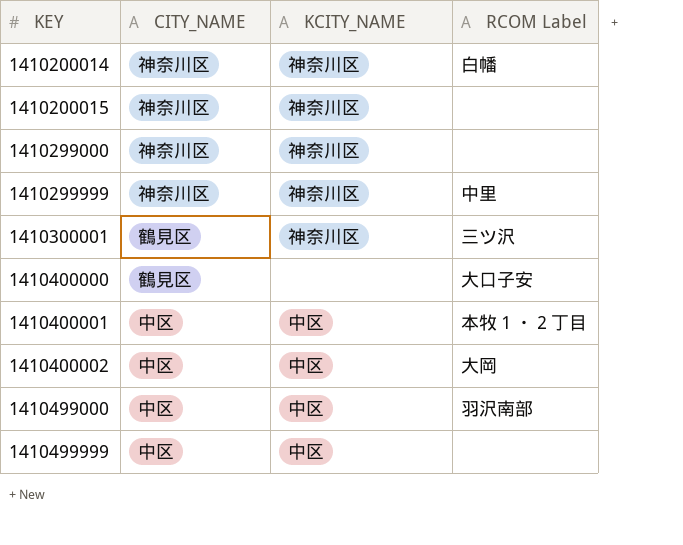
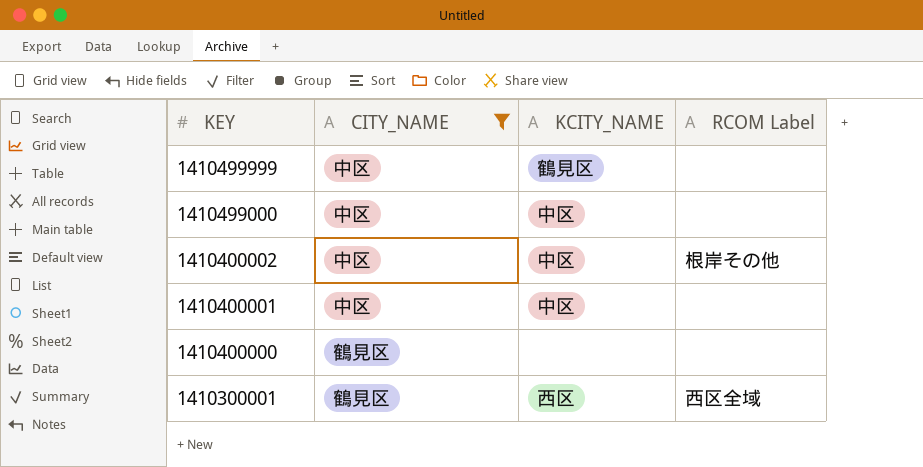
filter: none -> CITY_NAME != 神奈川区
row order: KEY ascending -> KEY descending
1410499999 | KCITY_NAME: 中区 -> 鶴見区
1410499000 | RCOM Label: 羽沢南部 -> none
1410400002 | RCOM Label: 大岡 -> 根岸その他
1410400001 | RCOM Label: 本牧１・２丁目 -> none
1410400000 | RCOM Label: 大口子安 -> none
1410300001 | KCITY_NAME: 神奈川区 -> 西区
1410300001 | RCOM Label: 三ツ沢 -> 西区全域

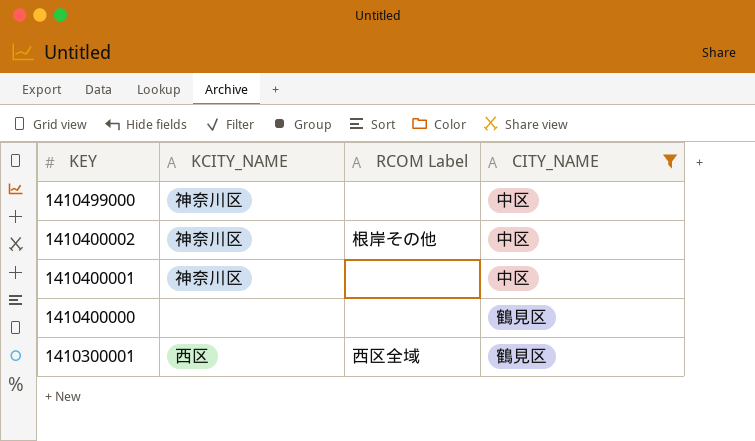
column CITY_NAME | position: 2 -> 4
row 1410499999: 中区 | 鶴見区 | none -> none
1410499000 | KCITY_NAME: 中区 -> 神奈川区
1410400002 | KCITY_NAME: 中区 -> 神奈川区
1410400001 | KCITY_NAME: 中区 -> 神奈川区

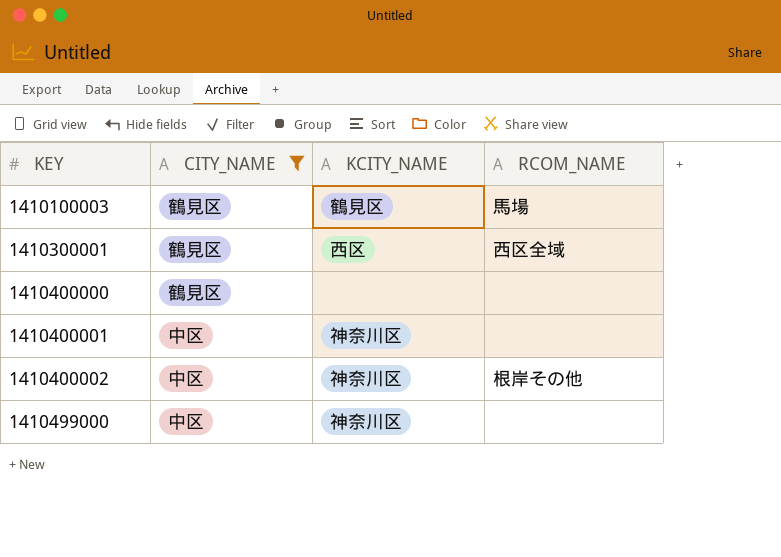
row order: KEY descending -> KEY ascending
column CITY_NAME | position: 4 -> 2
column name: RCOM Label -> RCOM_NAME
row 1410100003: none -> 鶴見区 | 鶴見区 | 馬場

